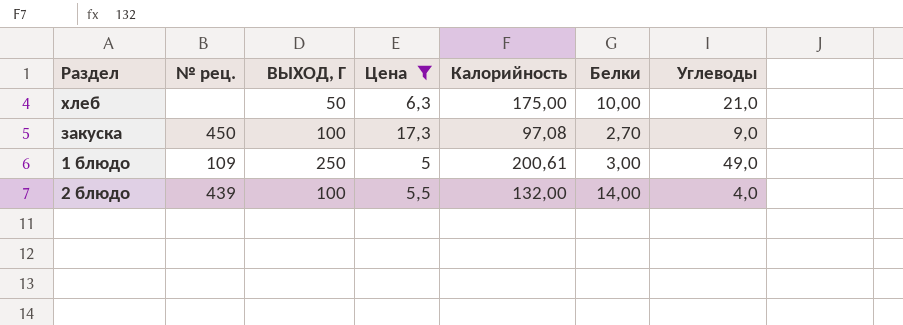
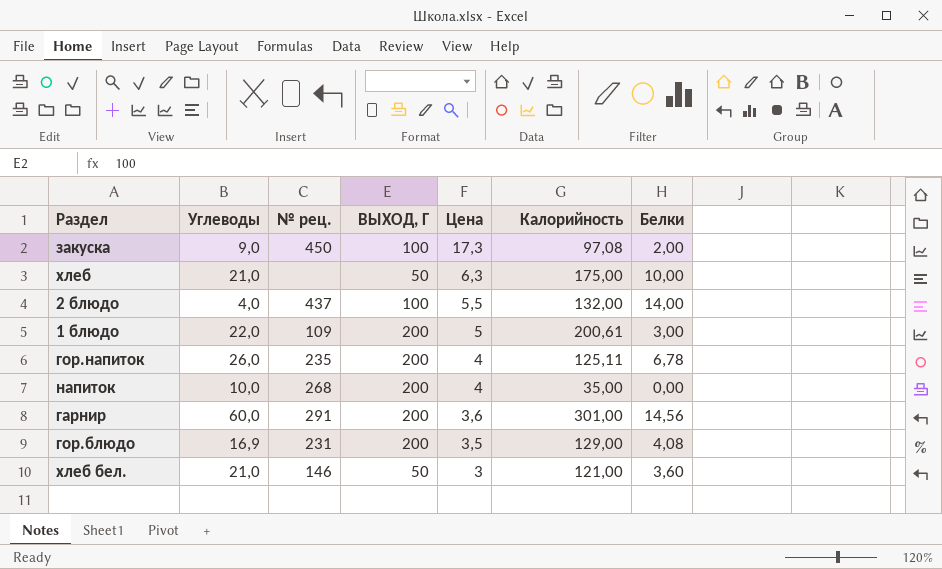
filter: Цена >= 5 -> none
row order: none -> Цена descending
column Углеводы | position: 7 -> 2
закуска | Белки: 2,70 -> 2,00
2 блюдо | № рец.: 439 -> 437
1 блюдо | Углеводы: 49,0 -> 22,0
1 блюдо | ВЫХОД, Г: 250 -> 200

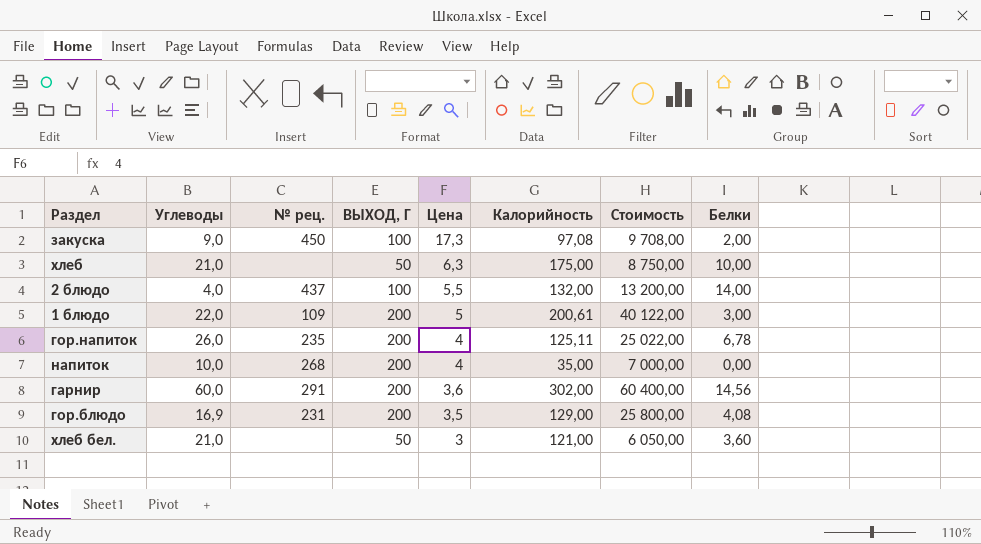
column Стоимость | formula: none -> [ВЫХОД, Г] * [Калорийность]
гарнир | Калорийность: 301,00 -> 302,00
хлеб бел. | № рец.: 146 -> none

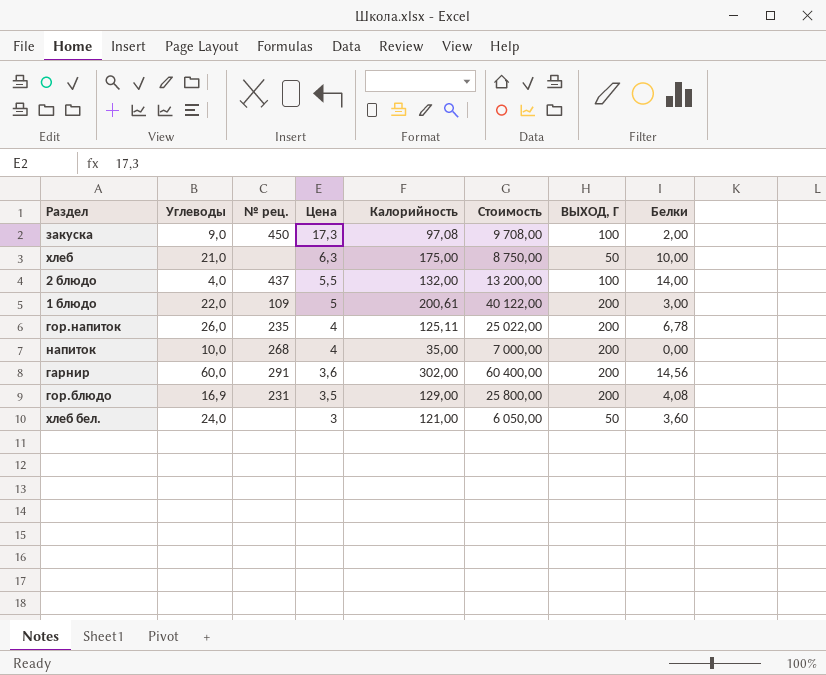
column ВЫХОД, Г | position: 4 -> 7
хлеб бел. | Углеводы: 21,0 -> 24,0

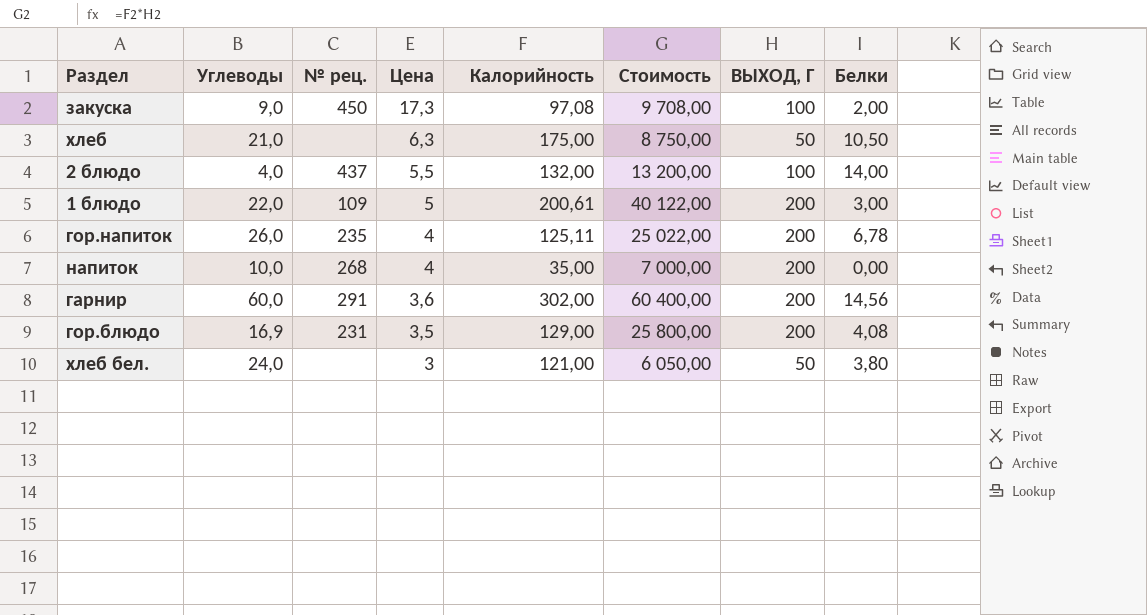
хлеб | Белки: 10,00 -> 10,50
хлеб бел. | Белки: 3,60 -> 3,80

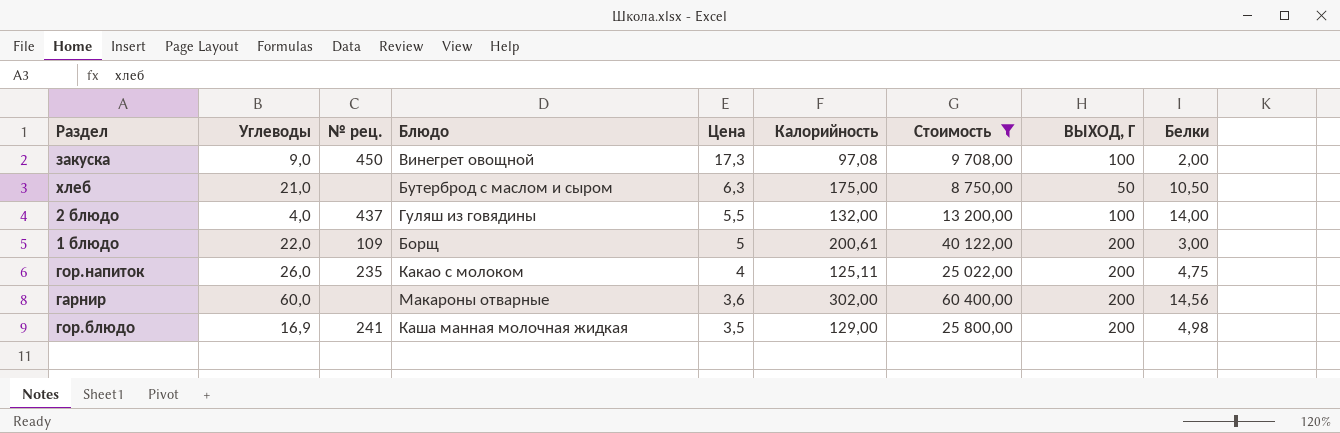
filter: none -> Стоимость >= 8 750,00
column Блюдо | position: none -> 4
гор.напиток | Белки: 6,78 -> 4,75
гарнир | № рец.: 291 -> none
гор.блюдо | № рец.: 231 -> 241
гор.блюдо | Белки: 4,08 -> 4,98

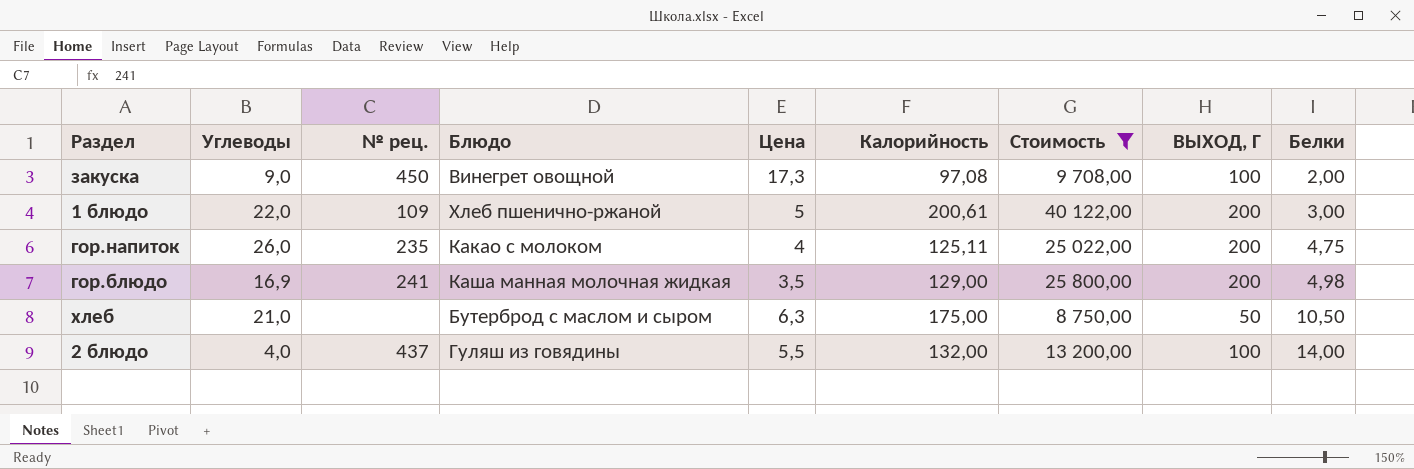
row order: Цена descending -> Белки ascending
row гарнир: 60,0 | none | Макароны отварные | 3,6 | 302,00 | 60 400,00 | 200 | 14,56 -> none
1 блюдо | Блюдо: Борщ -> Хлеб пшенично-ржаной

